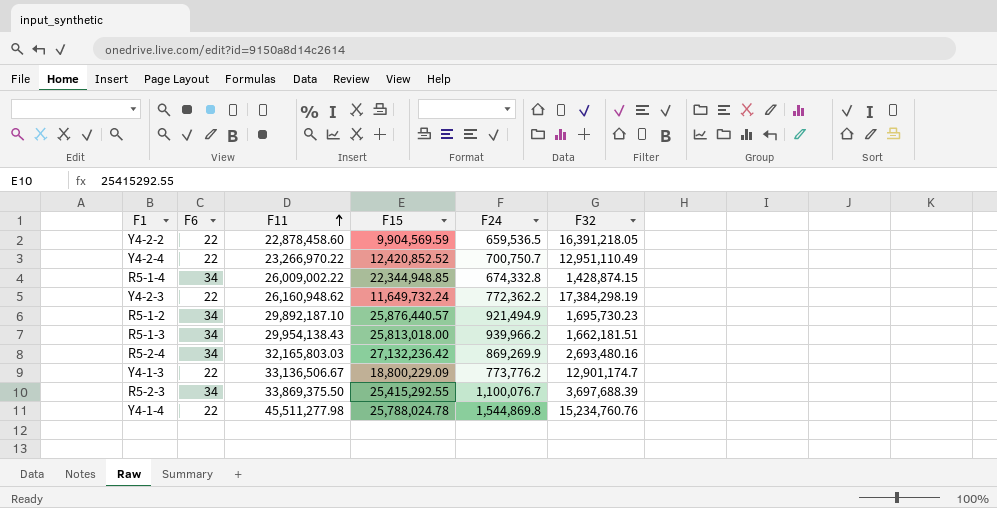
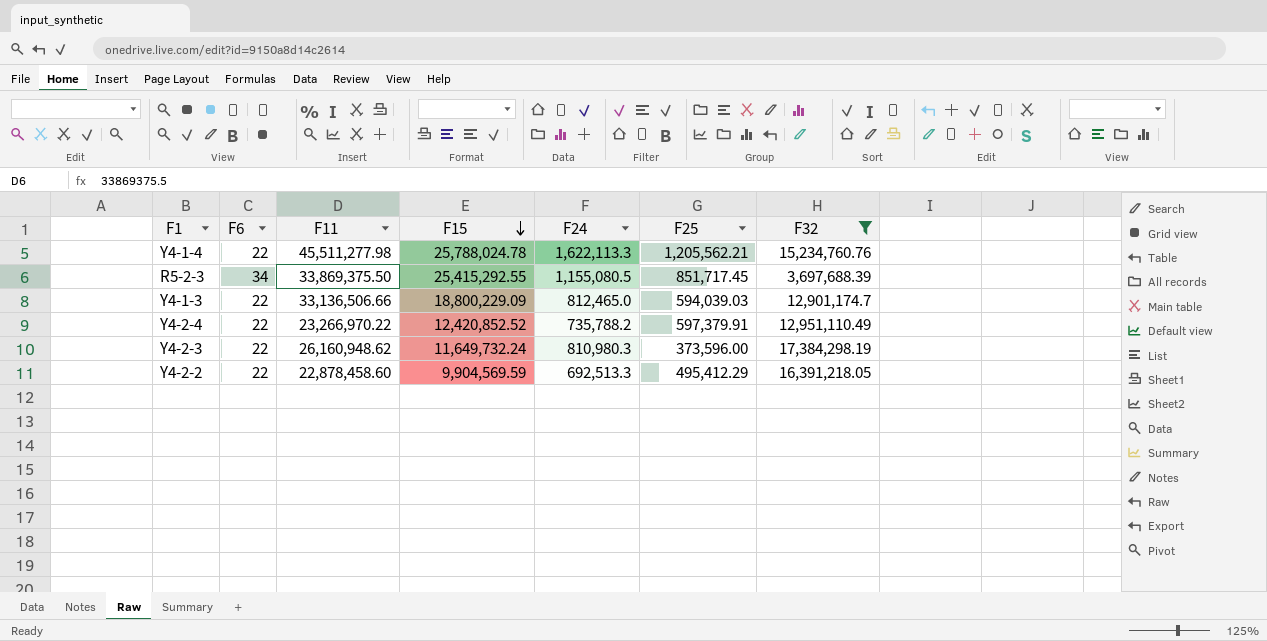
filter: none -> F32 >= 3,697,688.39
row order: F11 ascending -> F15 descending
column F25 | position: none -> 6
Y4-1-4 | F24: 1,544,869.8 -> 1,622,113.3
R5-2-3 | F24: 1,100,076.7 -> 1,155,080.5
Y4-1-3 | F11: 33,136,506.67 -> 33,136,506.66
Y4-1-3 | F24: 773,776.2 -> 812,465.0
Y4-2-4 | F24: 700,750.7 -> 735,788.2
Y4-2-3 | F24: 772,362.2 -> 810,980.3
Y4-2-2 | F24: 659,536.5 -> 692,513.3

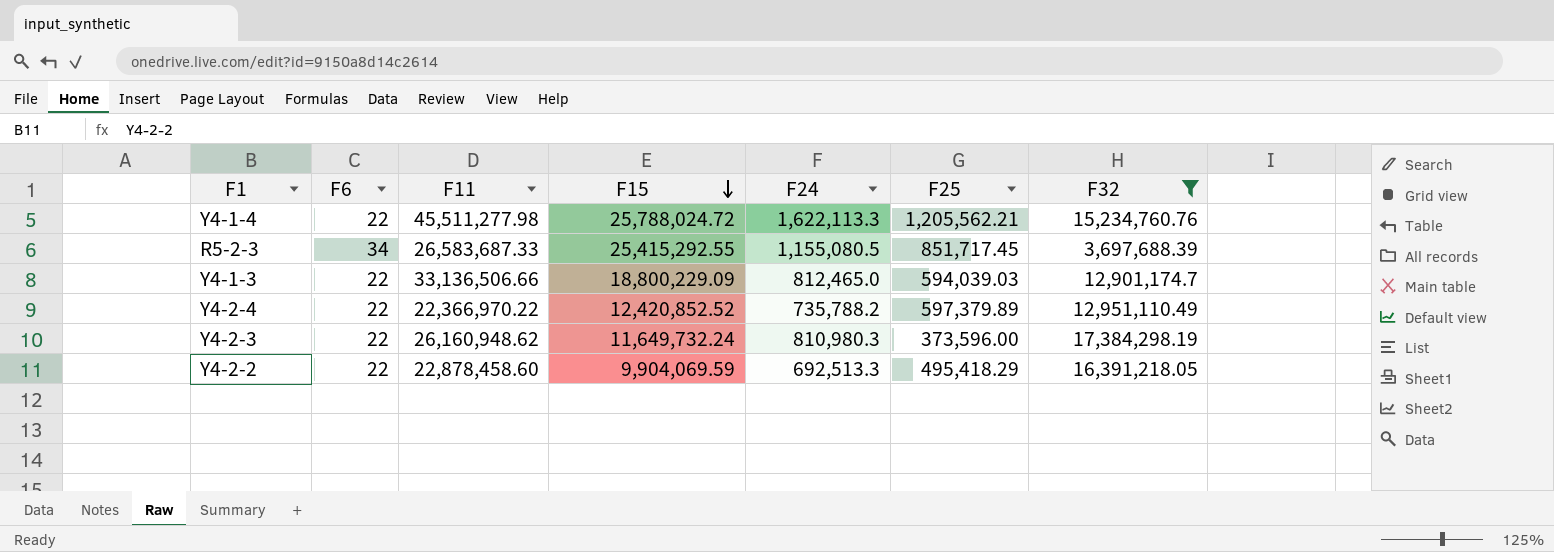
Y4-1-4 | F15: 25,788,024.78 -> 25,788,024.72
R5-2-3 | F11: 33,869,375.50 -> 26,583,687.33
Y4-2-4 | F11: 23,266,970.22 -> 22,366,970.22
Y4-2-4 | F25: 597,379.91 -> 597,379.89
Y4-2-2 | F15: 9,904,569.59 -> 9,904,069.59
Y4-2-2 | F25: 495,412.29 -> 495,418.29

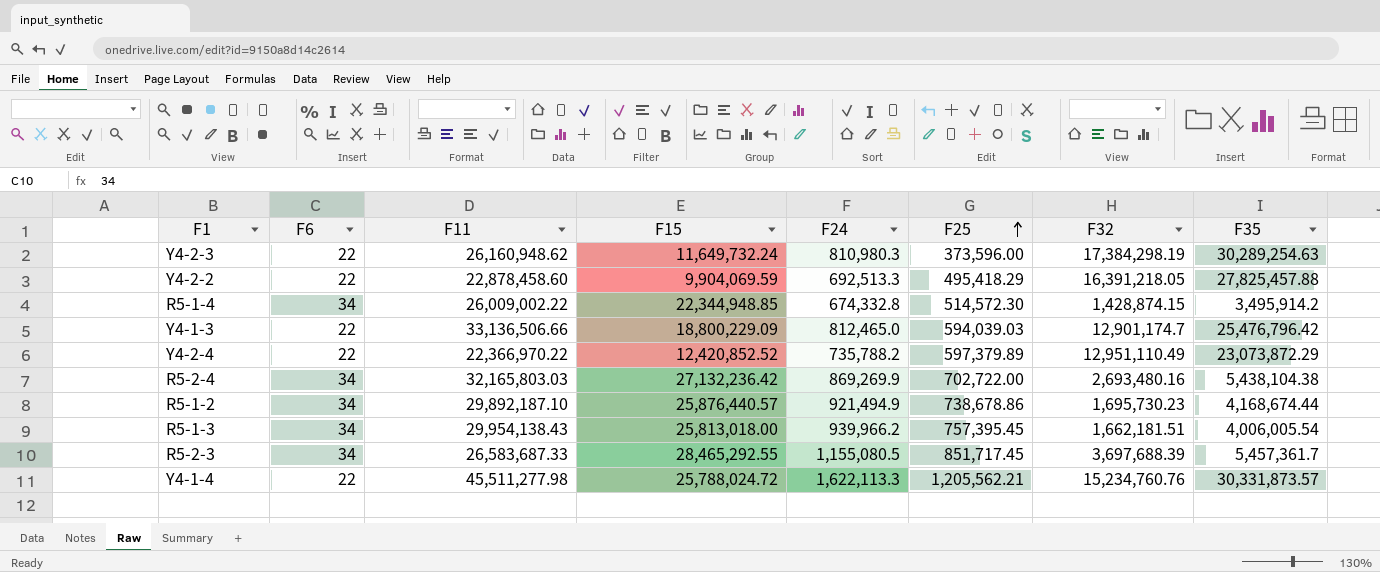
filter: F32 >= 3,697,688.39 -> none
row order: F15 descending -> F25 ascending
column F35 | position: none -> 8
R5-2-3 | F15: 25,415,292.55 -> 28,465,292.55

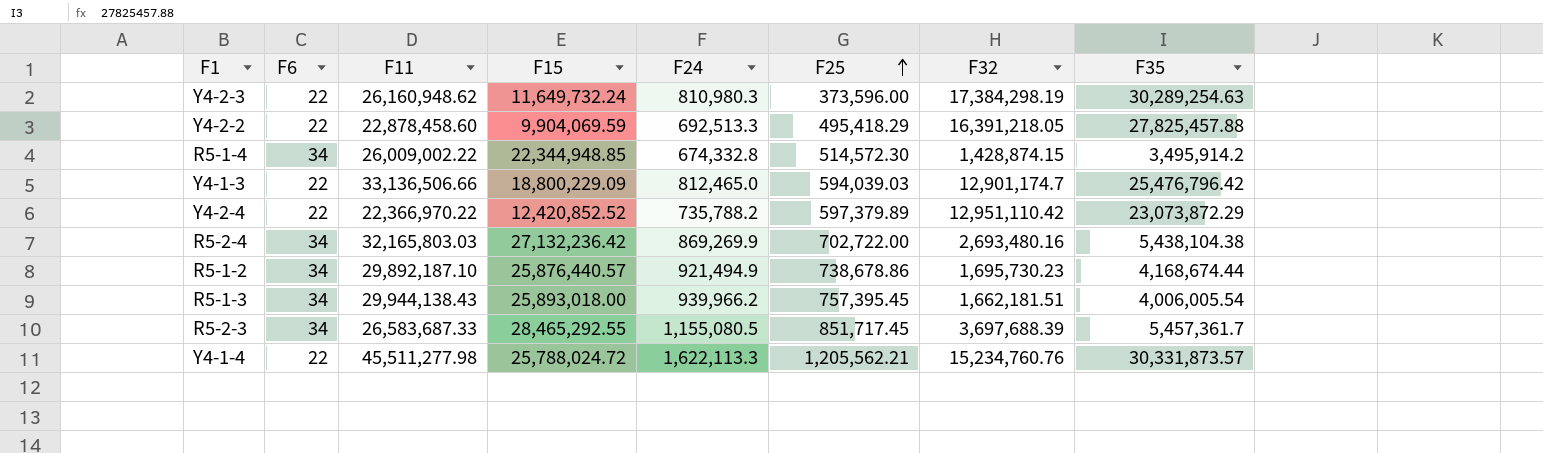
Y4-2-4 | F32: 12,951,110.49 -> 12,951,110.42
R5-1-3 | F11: 29,954,138.43 -> 29,944,138.43
R5-1-3 | F15: 25,813,018.00 -> 25,893,018.00

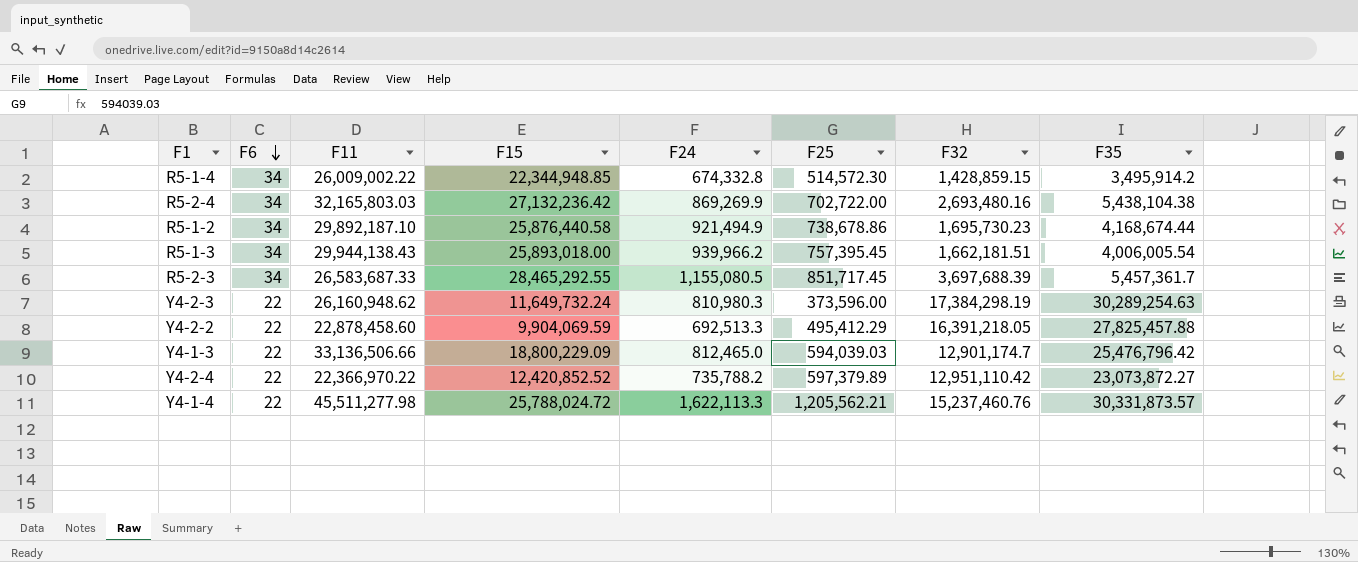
row order: F25 ascending -> F6 descending
R5-1-4 | F32: 1,428,874.15 -> 1,428,859.15
R5-1-2 | F15: 25,876,440.57 -> 25,876,440.58
Y4-2-2 | F25: 495,418.29 -> 495,412.29
Y4-2-4 | F35: 23,073,872.29 -> 23,073,872.27
Y4-1-4 | F32: 15,234,760.76 -> 15,237,460.76

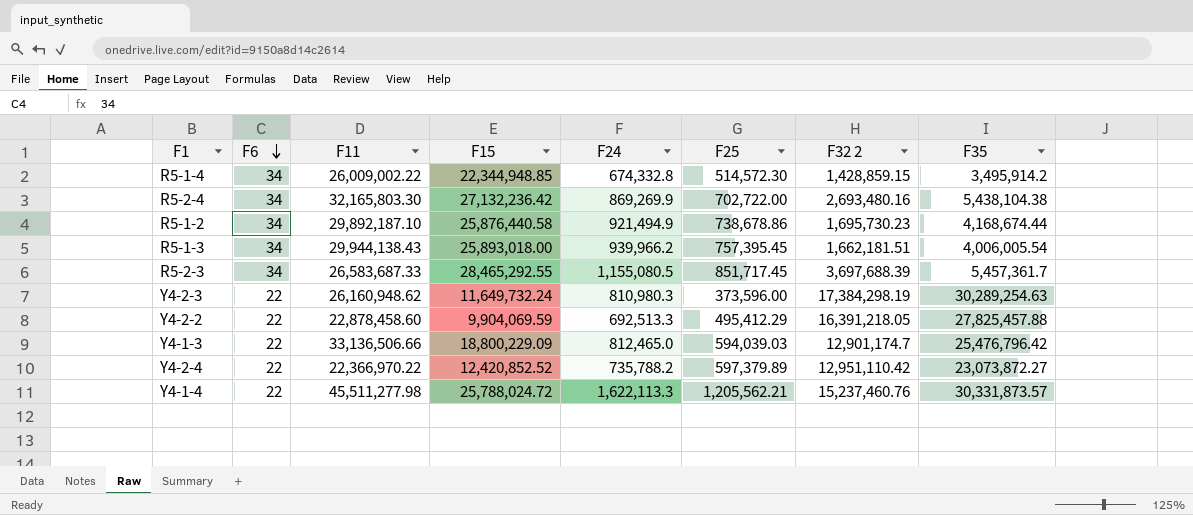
column name: F32 -> F32 2
R5-2-4 | F11: 32,165,803.03 -> 32,165,803.30

